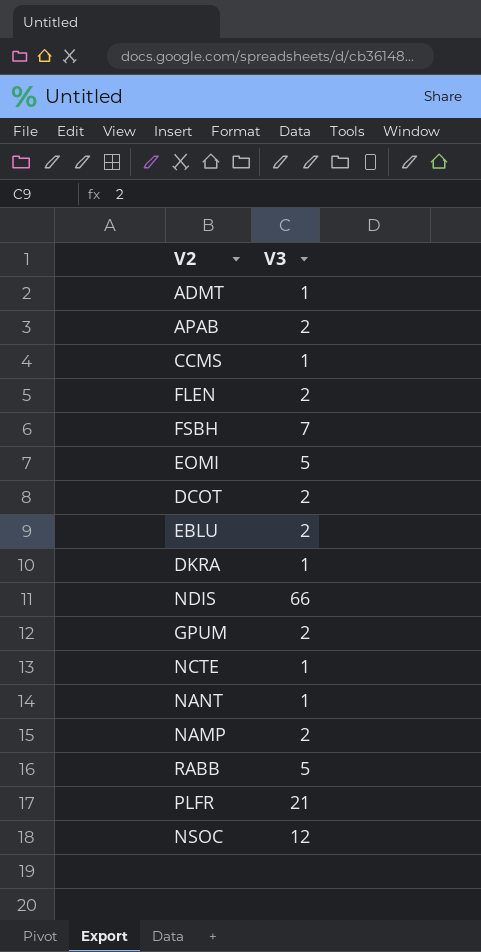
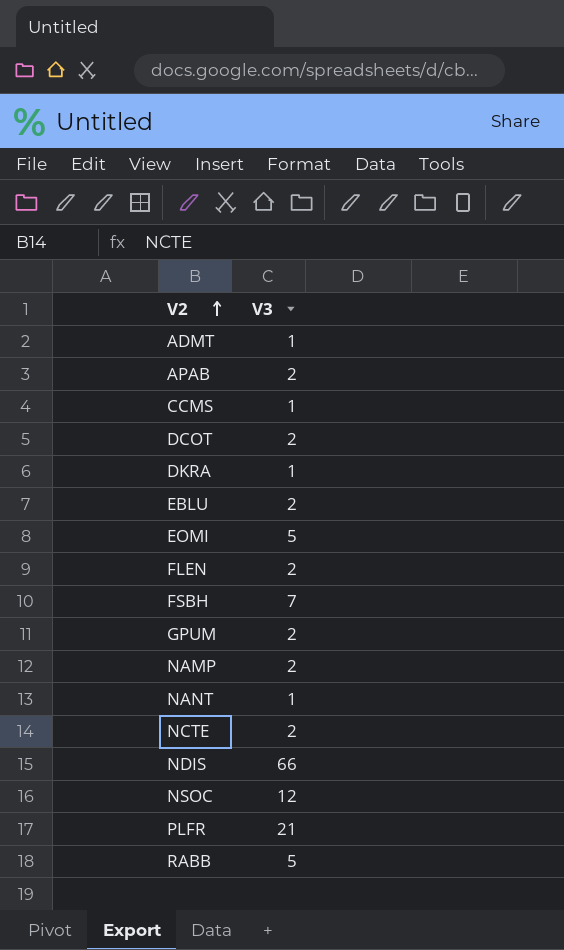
row order: none -> V2 ascending
NCTE | V3: 1 -> 2

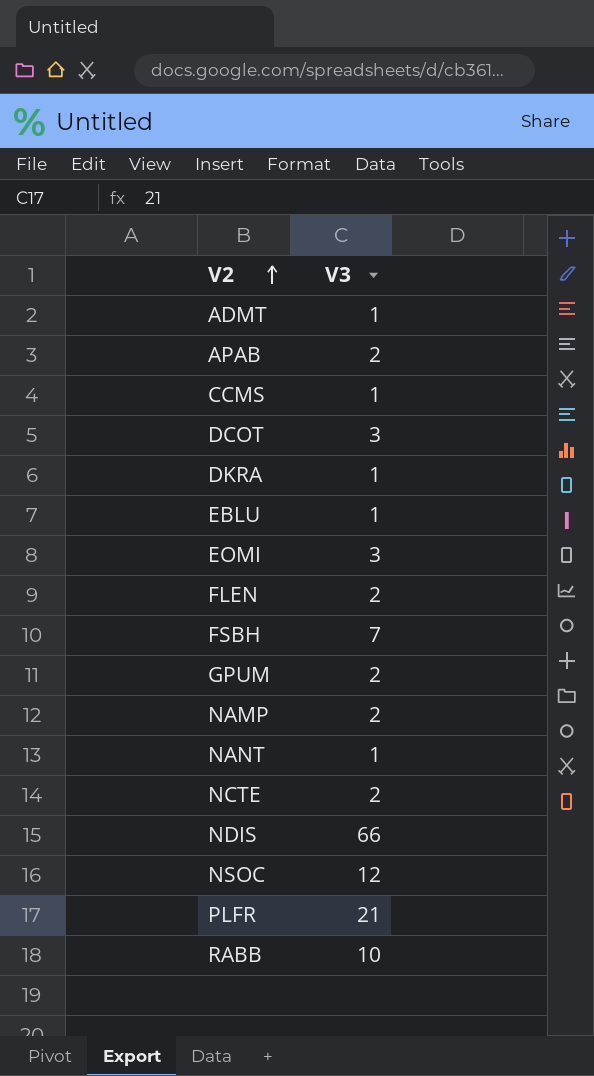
DCOT | V3: 2 -> 3
EBLU | V3: 2 -> 1
EOMI | V3: 5 -> 3
RABB | V3: 5 -> 10

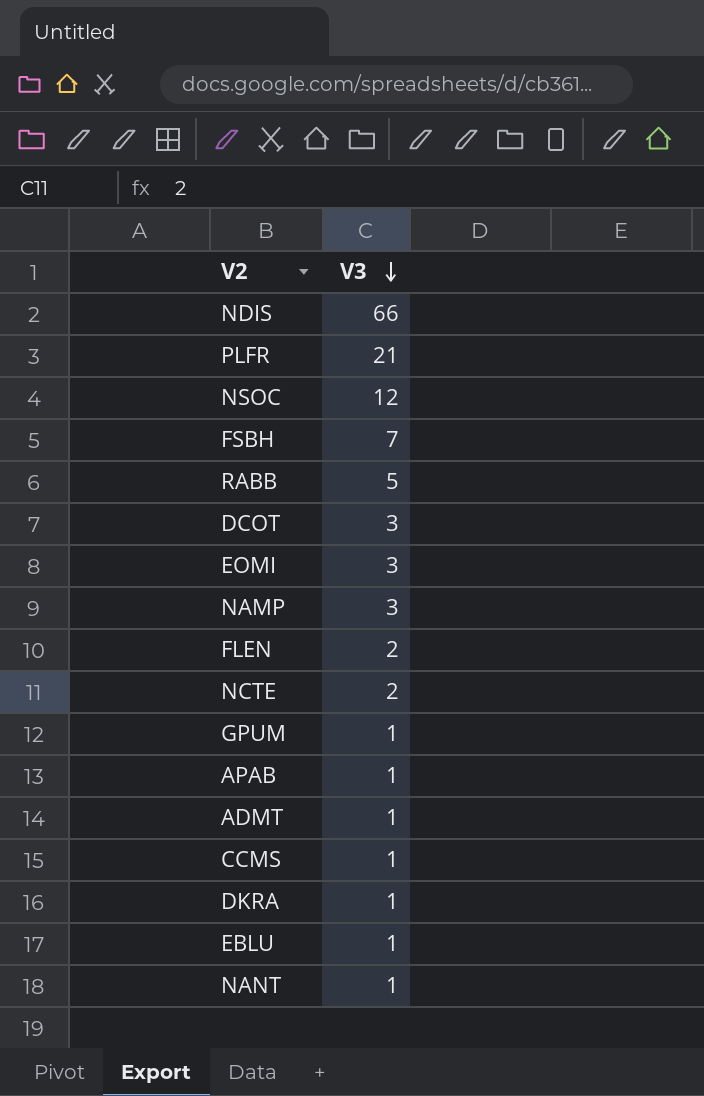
row order: V2 ascending -> V3 descending
RABB | V3: 10 -> 5
NAMP | V3: 2 -> 3
GPUM | V3: 2 -> 1
APAB | V3: 2 -> 1

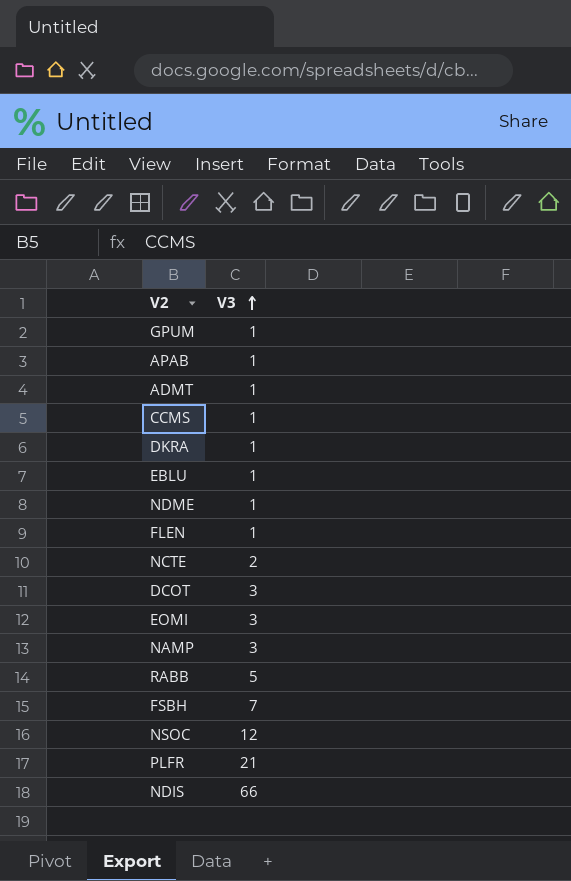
row order: V3 descending -> V3 ascending
row NANT: 1 -> none
row NDME: none -> 1
FLEN | V3: 2 -> 1

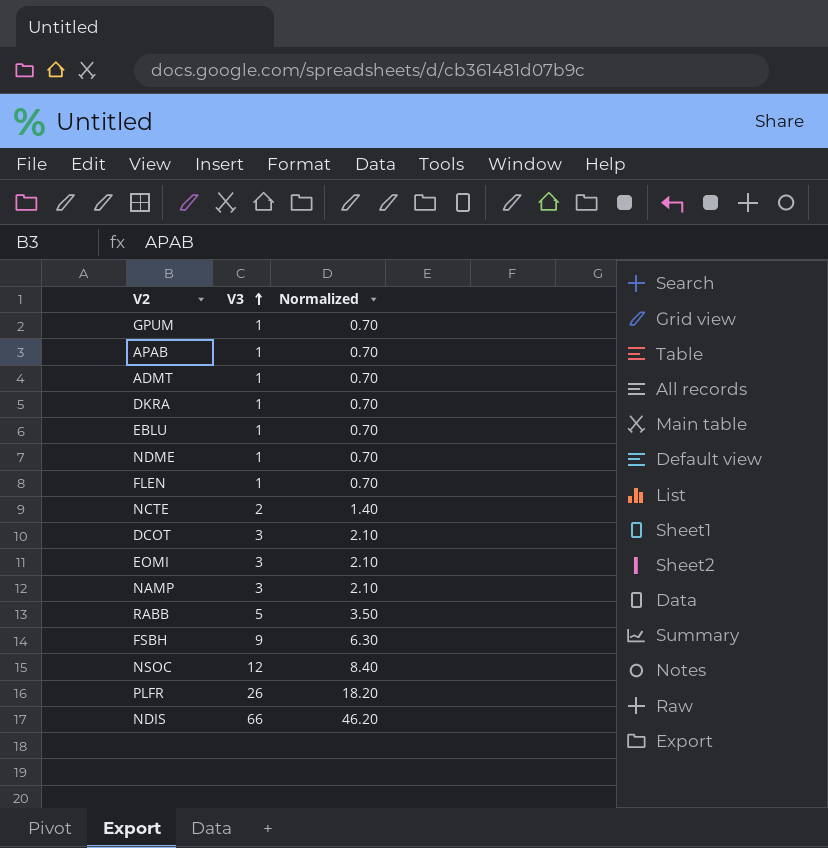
column Normalized | formula: none -> [V3] * 0.7
row CCMS: 1 -> none
FSBH | V3: 7 -> 9
PLFR | V3: 21 -> 26

